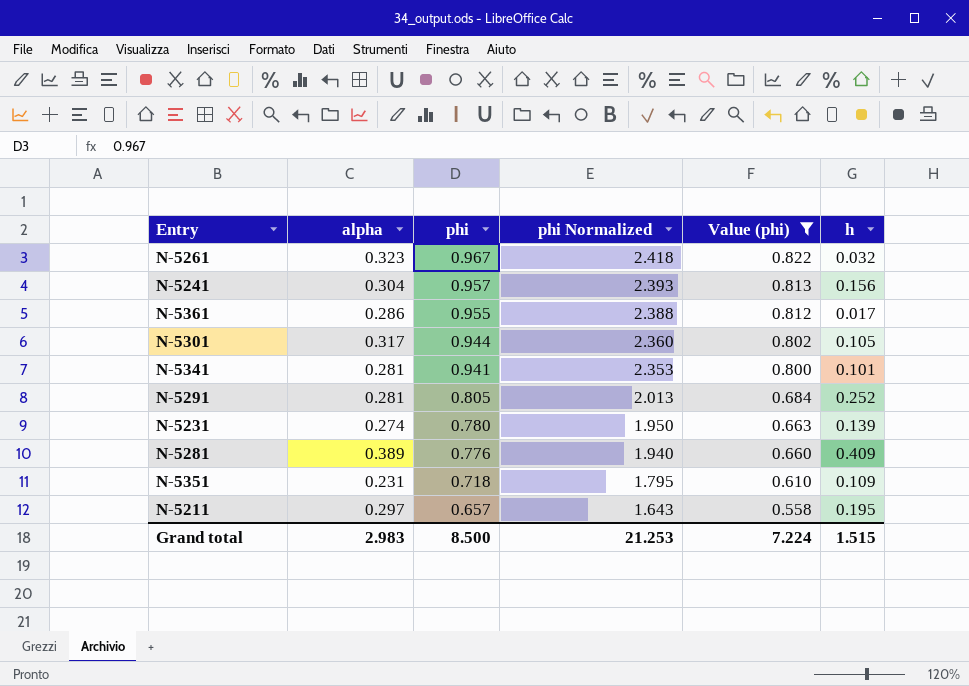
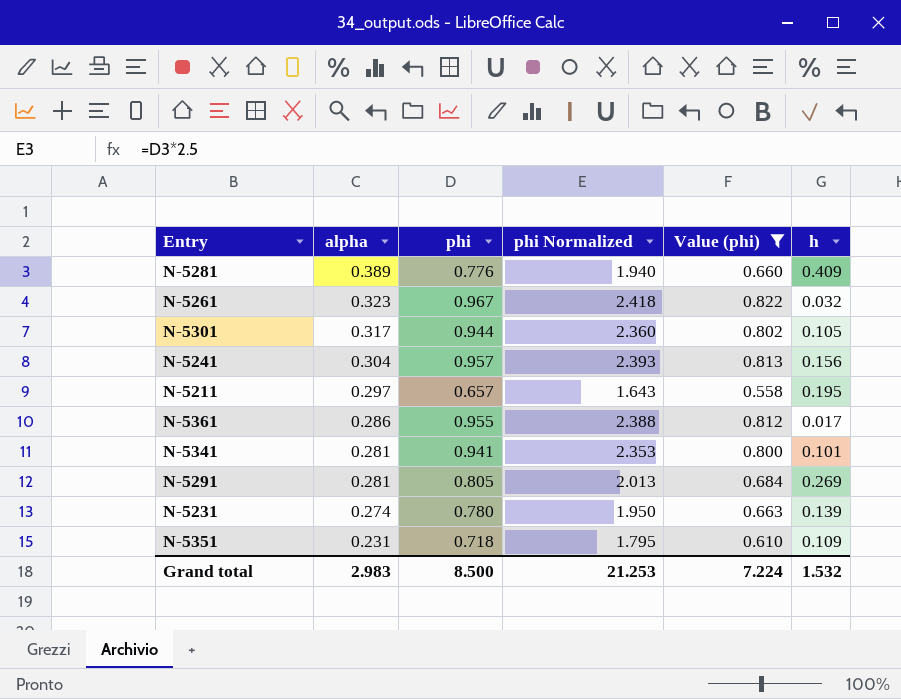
row order: phi descending -> alpha descending
N-5291 | h: 0.252 -> 0.269
Grand total | h: 1.515 -> 1.532

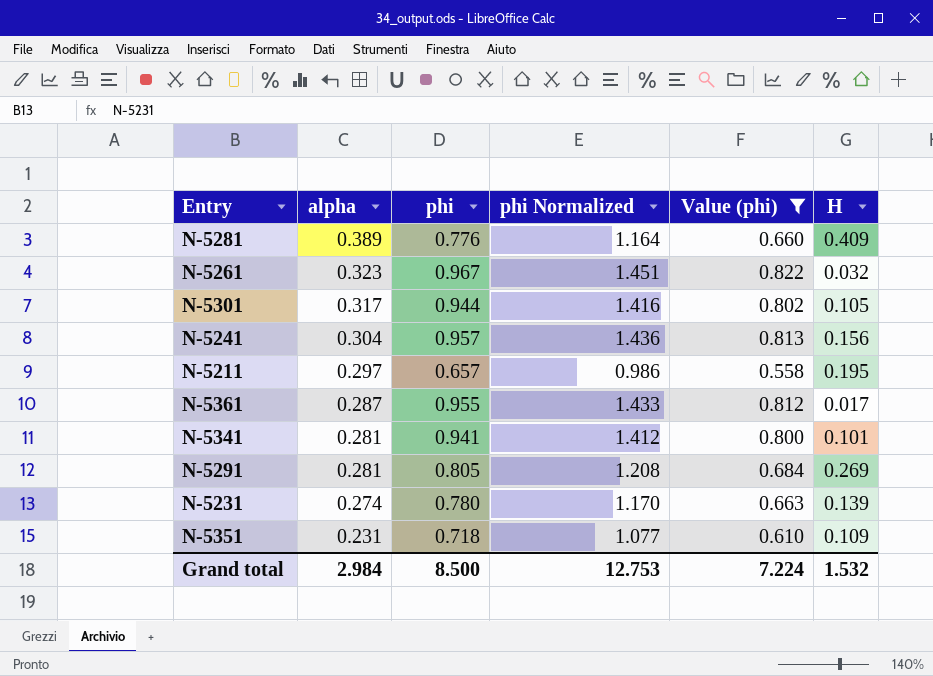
column phi Normalized | formula: [phi] * 2.5 -> [phi] * 1.5
column name: h -> H
N-5361 | alpha: 0.286 -> 0.287
Grand total | alpha: 2.983 -> 2.984
Grand total | phi Normalized: 21.253 -> 12.753

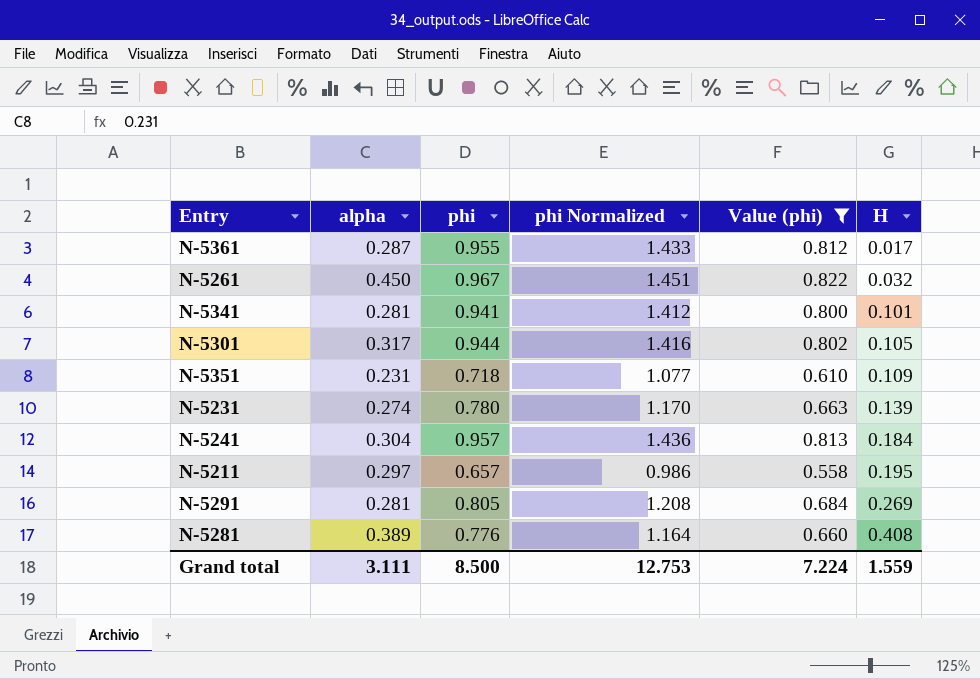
row order: alpha descending -> H ascending
N-5261 | alpha: 0.323 -> 0.450
N-5241 | H: 0.156 -> 0.184
N-5281 | H: 0.409 -> 0.408
Grand total | alpha: 2.984 -> 3.111
Grand total | H: 1.532 -> 1.559

